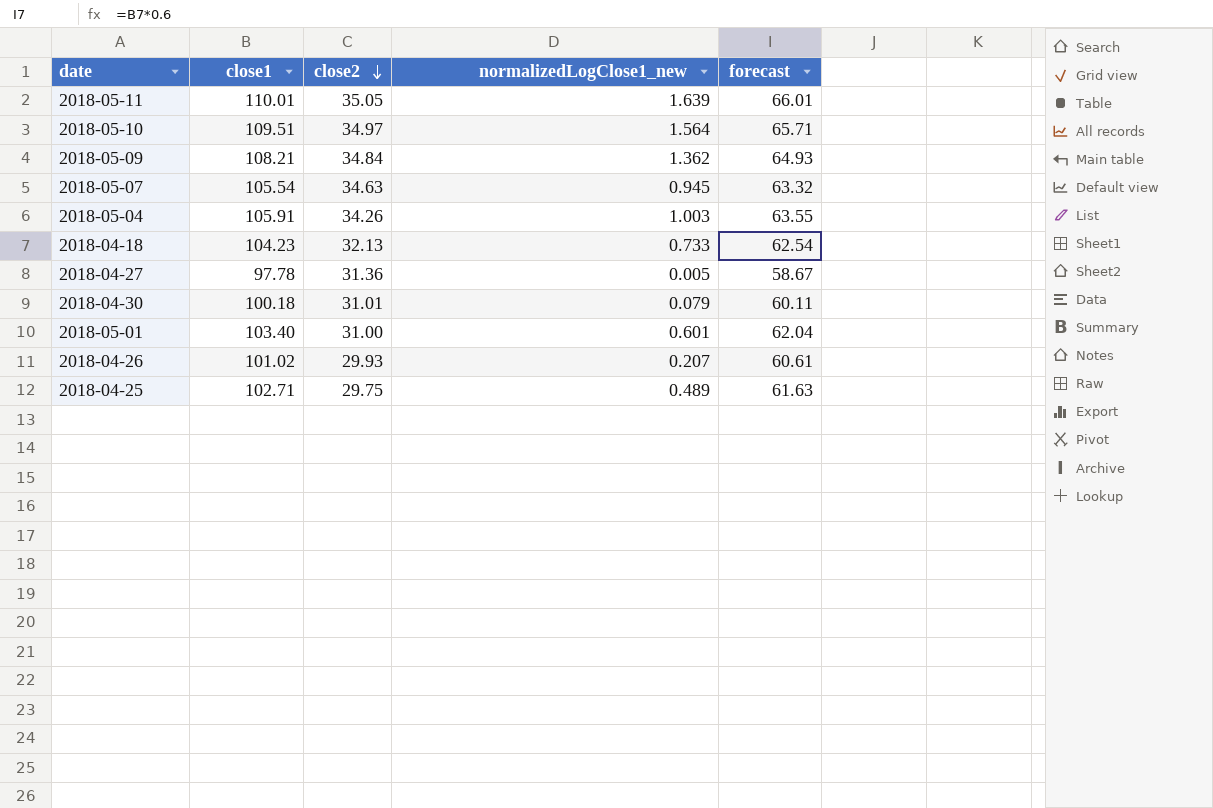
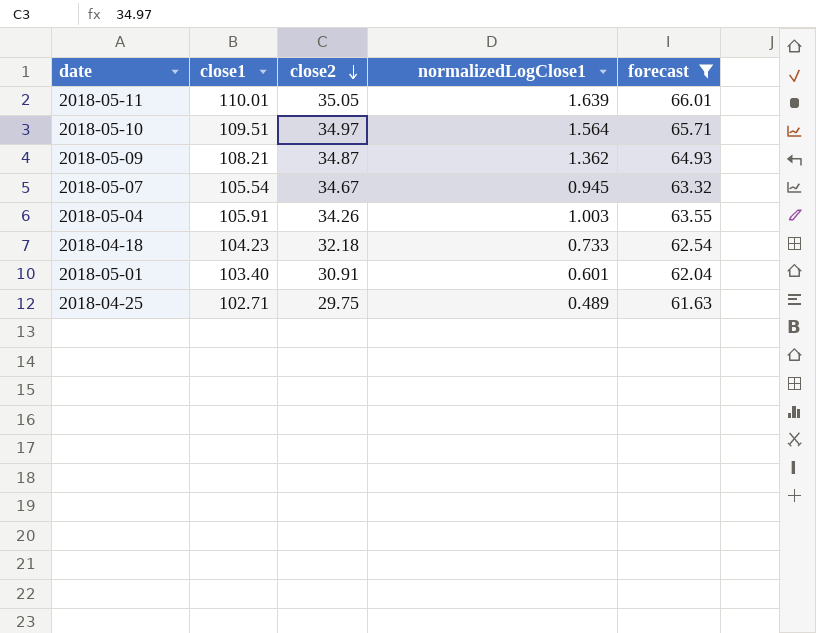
filter: none -> forecast >= 61.63
column name: normalizedLogClose1_new -> normalizedLogClose1
2018-05-09 | close2: 34.84 -> 34.87
2018-05-07 | close2: 34.63 -> 34.67
2018-04-18 | close2: 32.13 -> 32.18
2018-05-01 | close2: 31.00 -> 30.91

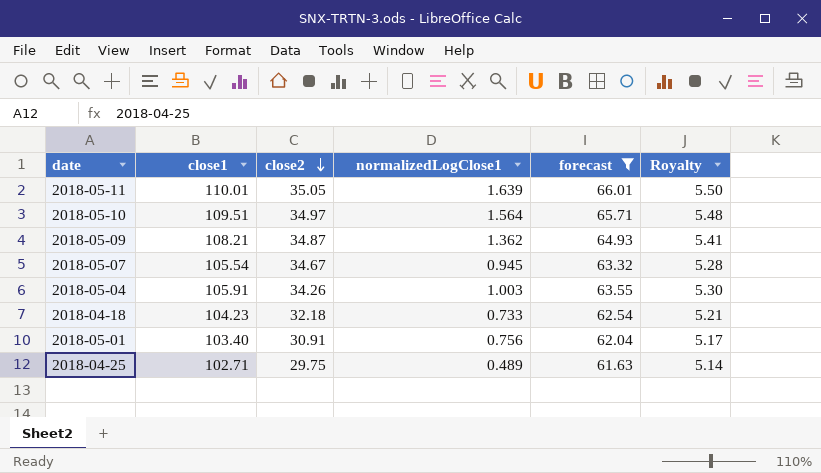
column Royalty | formula: none -> [close1] * 0.05
2018-05-01 | normalizedLogClose1: 0.601 -> 0.756

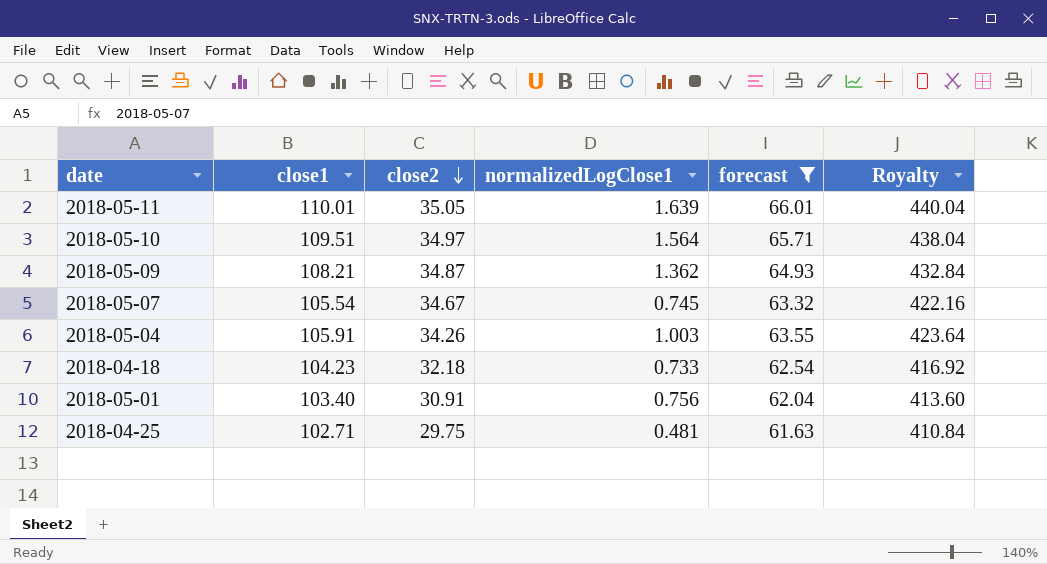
column Royalty | formula: [close1] * 0.05 -> [close1] * 4
2018-05-07 | normalizedLogClose1: 0.945 -> 0.745
2018-04-25 | normalizedLogClose1: 0.489 -> 0.481

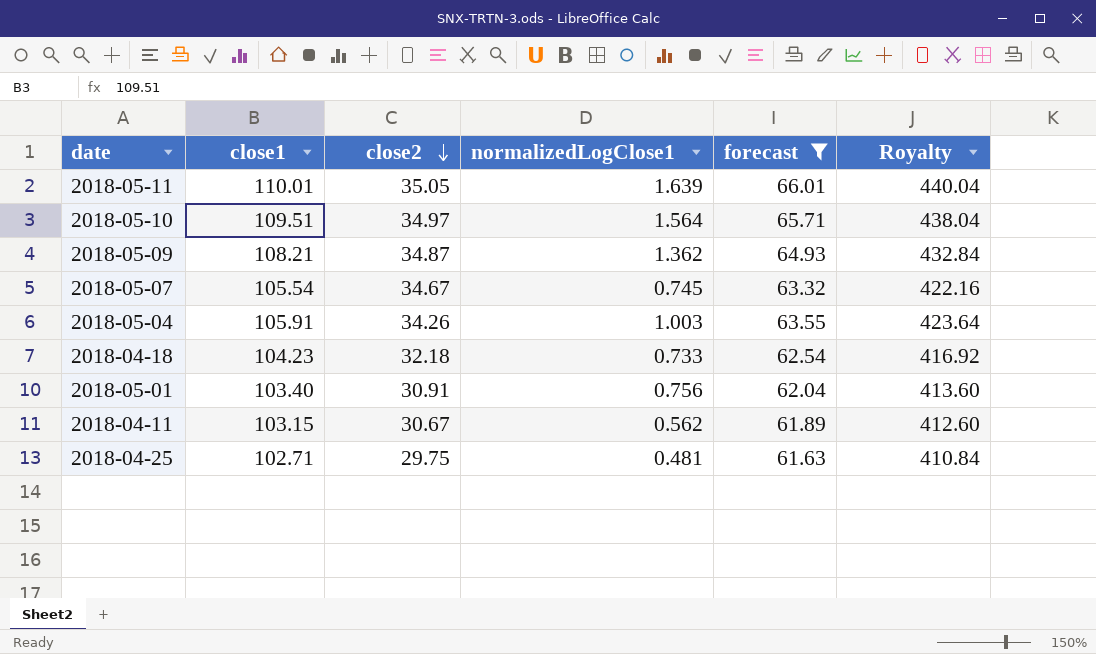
row 2018-04-11: none -> 103.15 | 30.67 | 0.562 | 61.89 | 412.60

